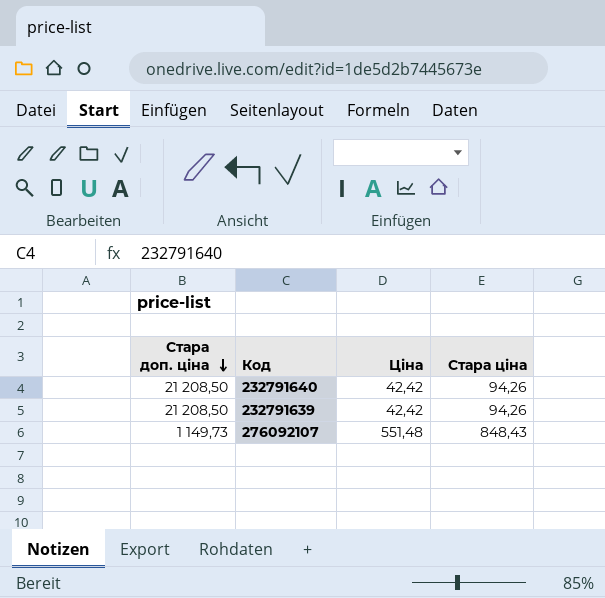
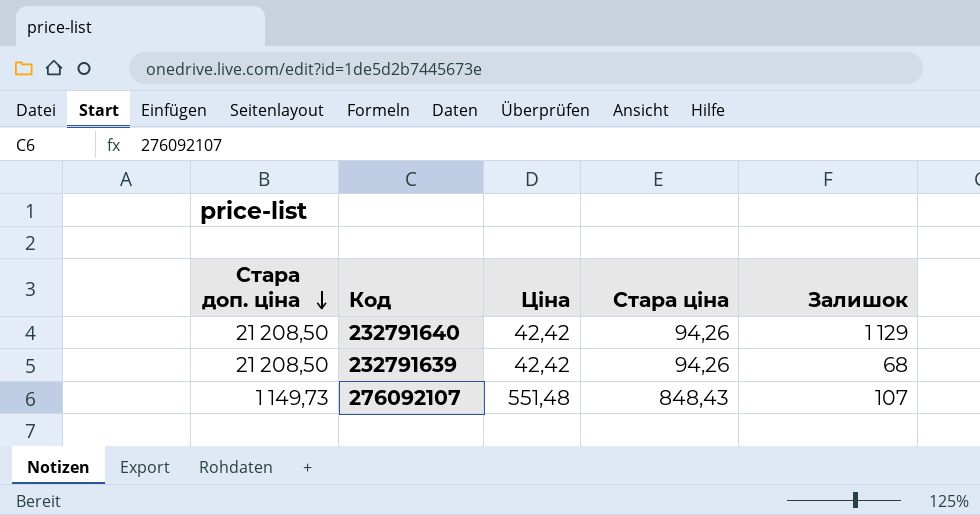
column Залишок | position: none -> 5

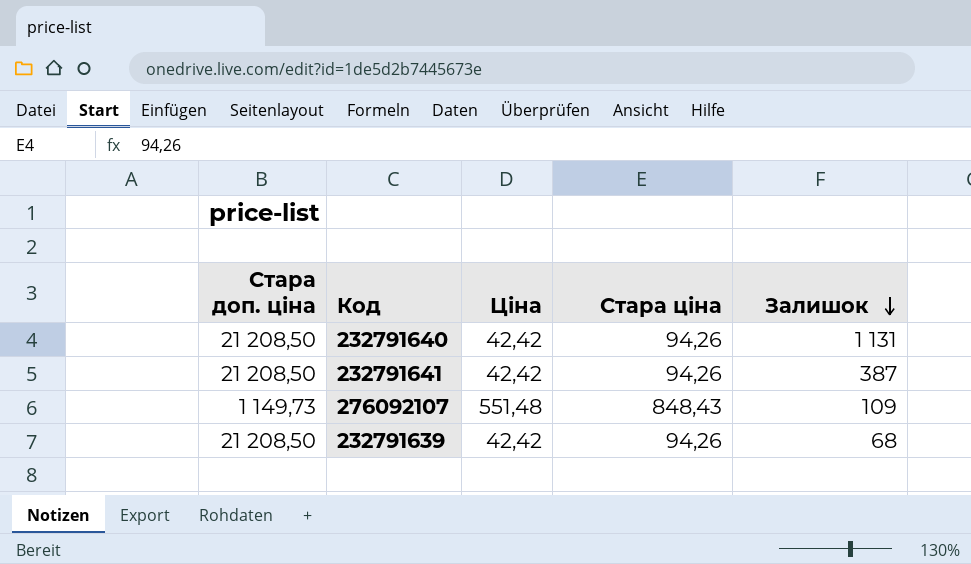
row order: Стара доп. ціна descending -> Залишок descending
232791640 | Залишок: 1 129 -> 1 131
row 232791641: none -> 21 208,50 | 42,42 | 94,26 | 387
276092107 | Залишок: 107 -> 109

